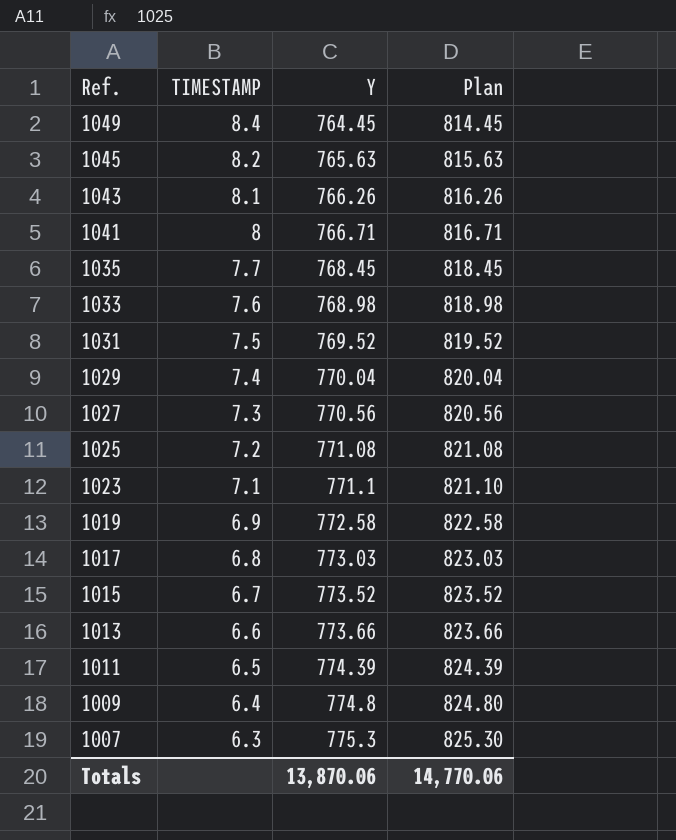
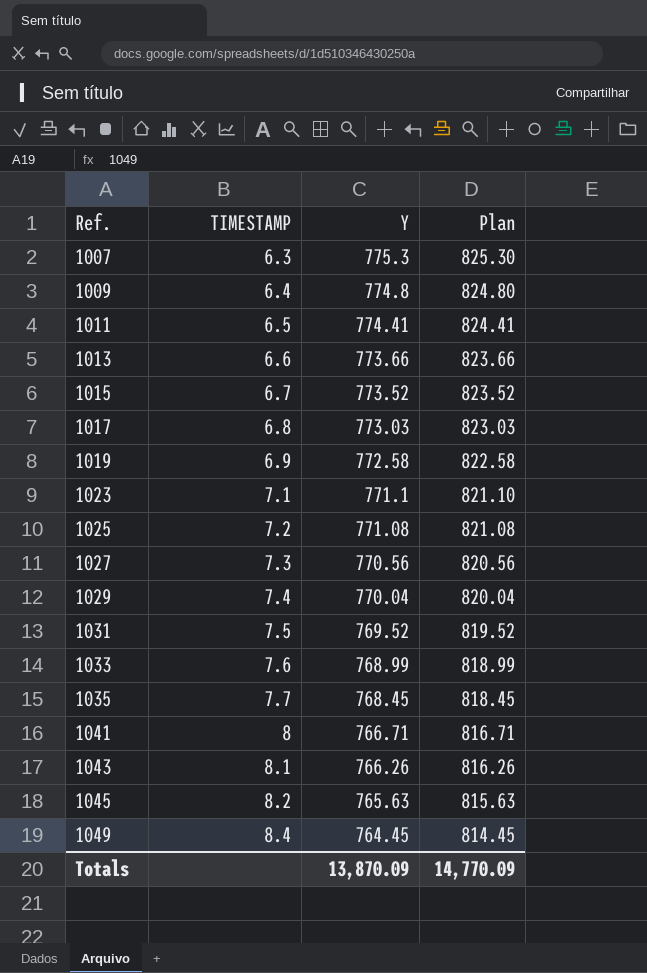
row order: Ref. descending -> Ref. ascending
1011 | Y: 774.39 -> 774.41
1011 | Plan: 824.39 -> 824.41
1033 | Y: 768.98 -> 768.99
1033 | Plan: 818.98 -> 818.99
Totals | Y: 13,870.06 -> 13,870.09
Totals | Plan: 14,770.06 -> 14,770.09

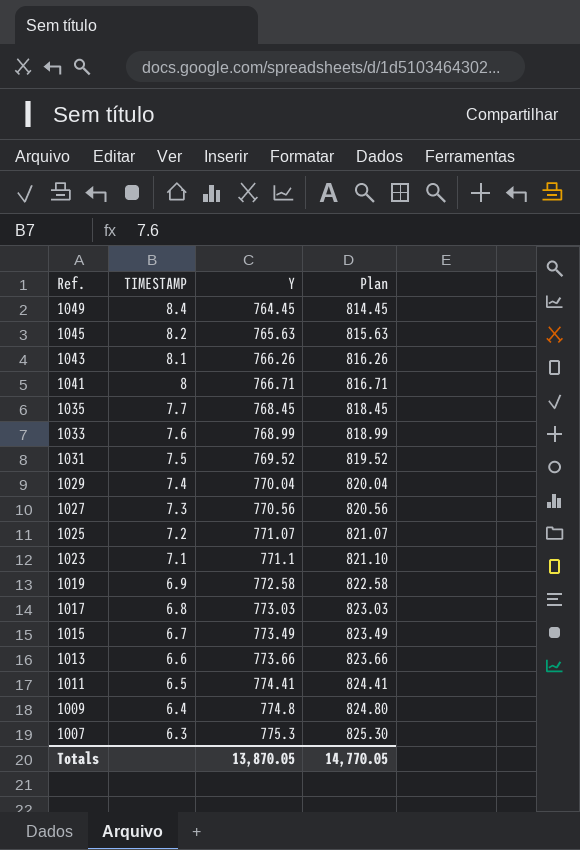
row order: Ref. ascending -> Ref. descending
1025 | Y: 771.08 -> 771.07
1025 | Plan: 821.08 -> 821.07
1015 | Y: 773.52 -> 773.49
1015 | Plan: 823.52 -> 823.49
Totals | Y: 13,870.09 -> 13,870.05
Totals | Plan: 14,770.09 -> 14,770.05

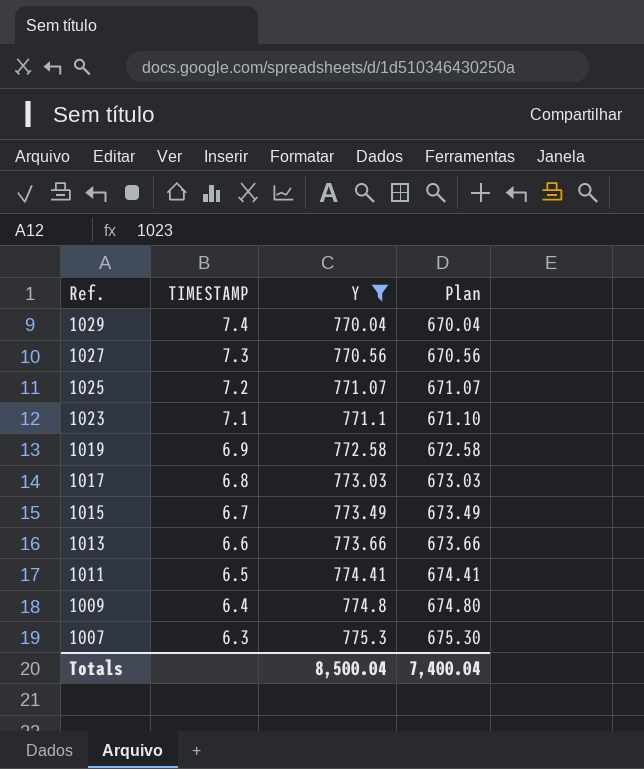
filter: none -> Y >= 770.04
column Plan | formula: [Y] + 50 -> [Y] - 100
Totals | Y: 13,870.05 -> 8,500.04
Totals | Plan: 14,770.05 -> 7,400.04

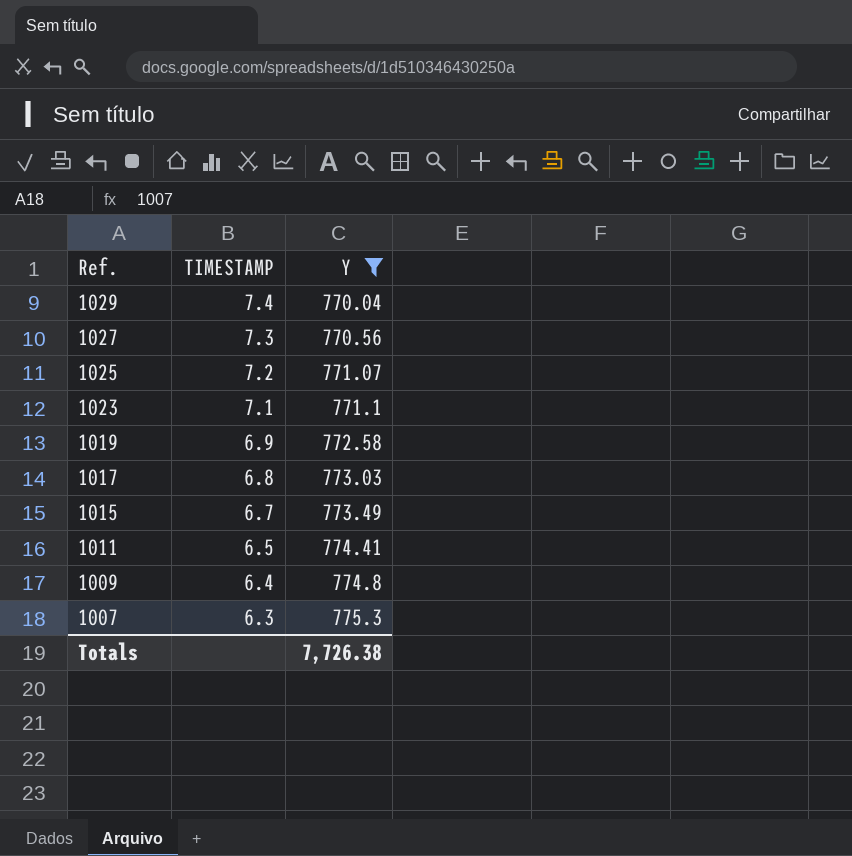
column Plan | formula: [Y] - 100 -> none
row 1013: 6.6 | 773.66 | 673.66 -> none
Totals | Y: 8,500.04 -> 7,726.38

